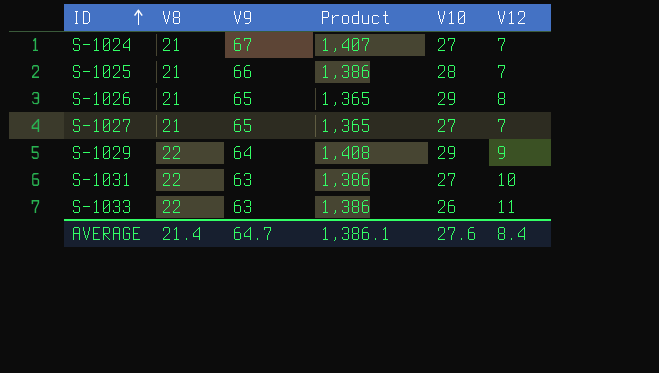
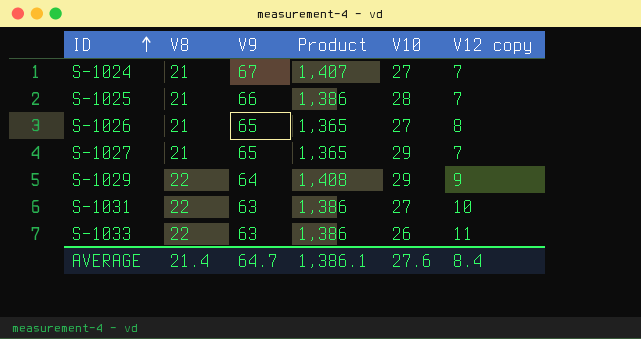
column name: V12 -> V12 copy
S-1026 | V10: 29 -> 27
S-1027 | V10: 27 -> 29

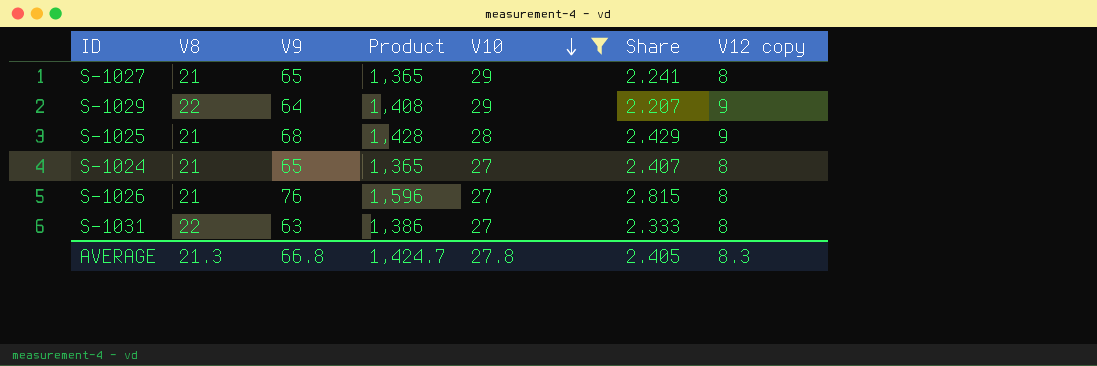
filter: none -> V10 != 26
row order: ID ascending -> V10 descending
column Share | formula: none -> [V9] / [V10]
S-1027 | V12 copy: 7 -> 8
S-1025 | V9: 66 -> 68
S-1025 | Product: 1,386 -> 1,428
S-1025 | V12 copy: 7 -> 9
S-1024 | V9: 67 -> 65
S-1024 | Product: 1,407 -> 1,365
S-1024 | V12 copy: 7 -> 8
S-1026 | V9: 65 -> 76
S-1026 | Product: 1,365 -> 1,596
S-1031 | V12 copy: 10 -> 8
AVERAGE | V8: 21.4 -> 21.3
AVERAGE | V9: 64.7 -> 66.8
AVERAGE | Product: 1,386.1 -> 1,424.7
AVERAGE | V10: 27.6 -> 27.8
AVERAGE | V12 copy: 8.4 -> 8.3

